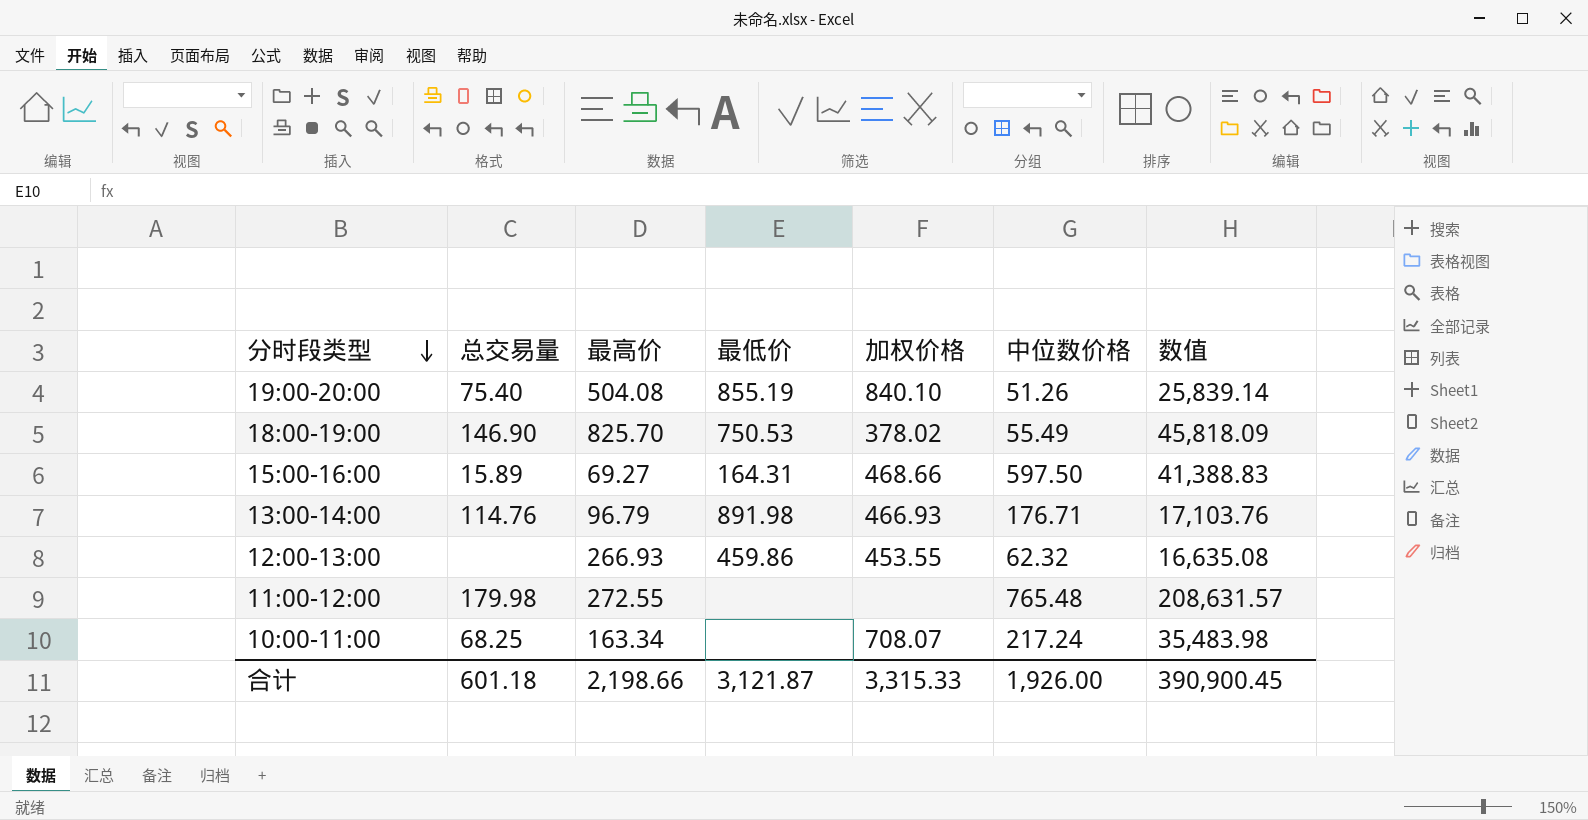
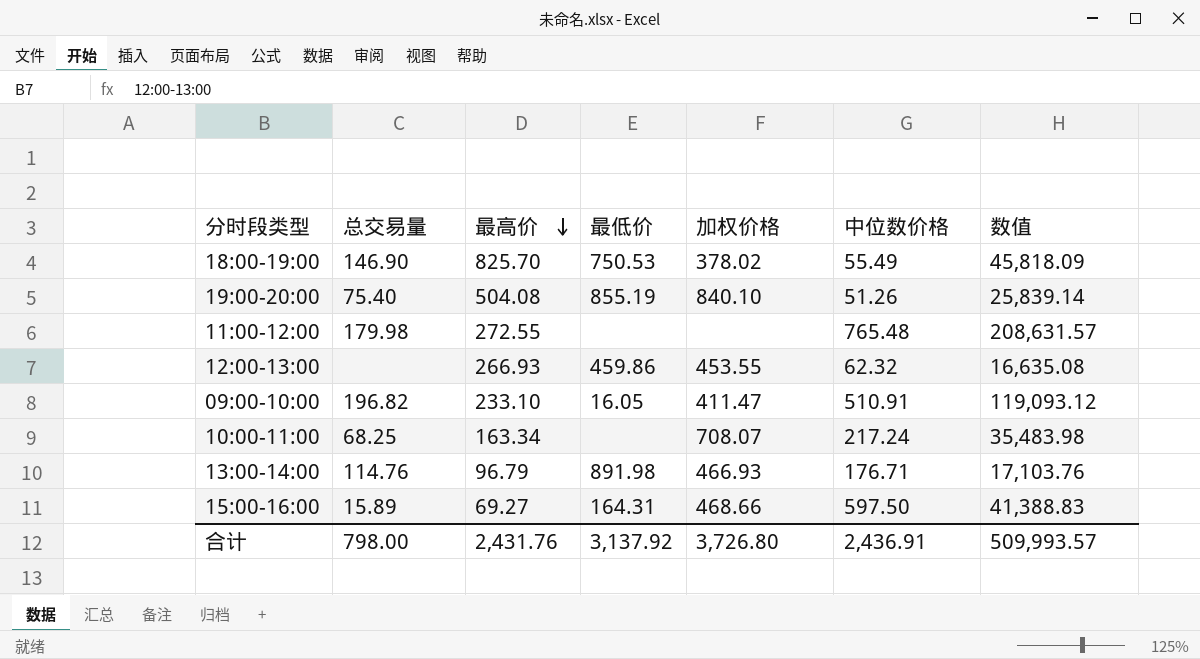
row order: 分时段类型 descending -> 最高价 descending
row 09:00-10:00: none -> 196.82 | 233.10 | 16.05 | 411.47 | 510.91 | 119,093.12
合计 | 总交易量: 601.18 -> 798.00
合计 | 最高价: 2,198.66 -> 2,431.76
合计 | 最低价: 3,121.87 -> 3,137.92
合计 | 加权价格: 3,315.33 -> 3,726.80
合计 | 中位数价格: 1,926.00 -> 2,436.91
合计 | 数值: 390,900.45 -> 509,993.57

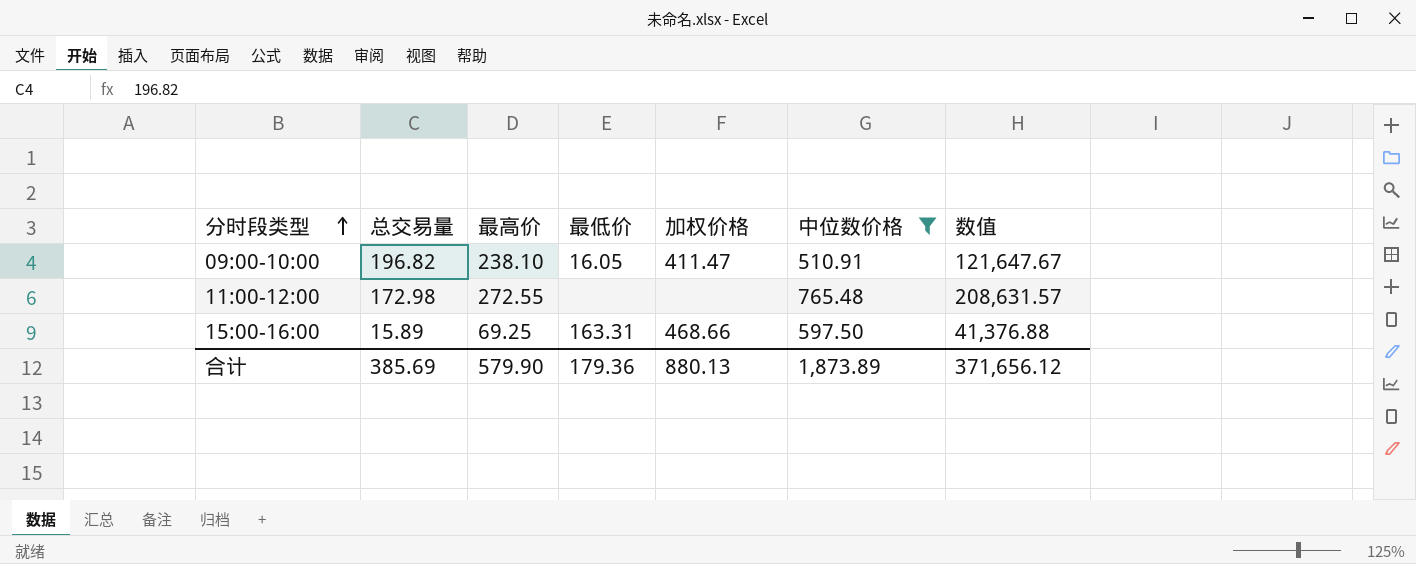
filter: none -> 中位数价格 >= 510.91
row order: 最高价 descending -> 分时段类型 ascending
09:00-10:00 | 最高价: 233.10 -> 238.10
09:00-10:00 | 数值: 119,093.12 -> 121,647.67
11:00-12:00 | 总交易量: 179.98 -> 172.98
15:00-16:00 | 最高价: 69.27 -> 69.25
15:00-16:00 | 最低价: 164.31 -> 163.31
15:00-16:00 | 数值: 41,388.83 -> 41,376.88
合计 | 总交易量: 798.00 -> 385.69
合计 | 最高价: 2,431.76 -> 579.90
合计 | 最低价: 3,137.92 -> 179.36
合计 | 加权价格: 3,726.80 -> 880.13
合计 | 中位数价格: 2,436.91 -> 1,873.89
合计 | 数值: 509,993.57 -> 371,656.12

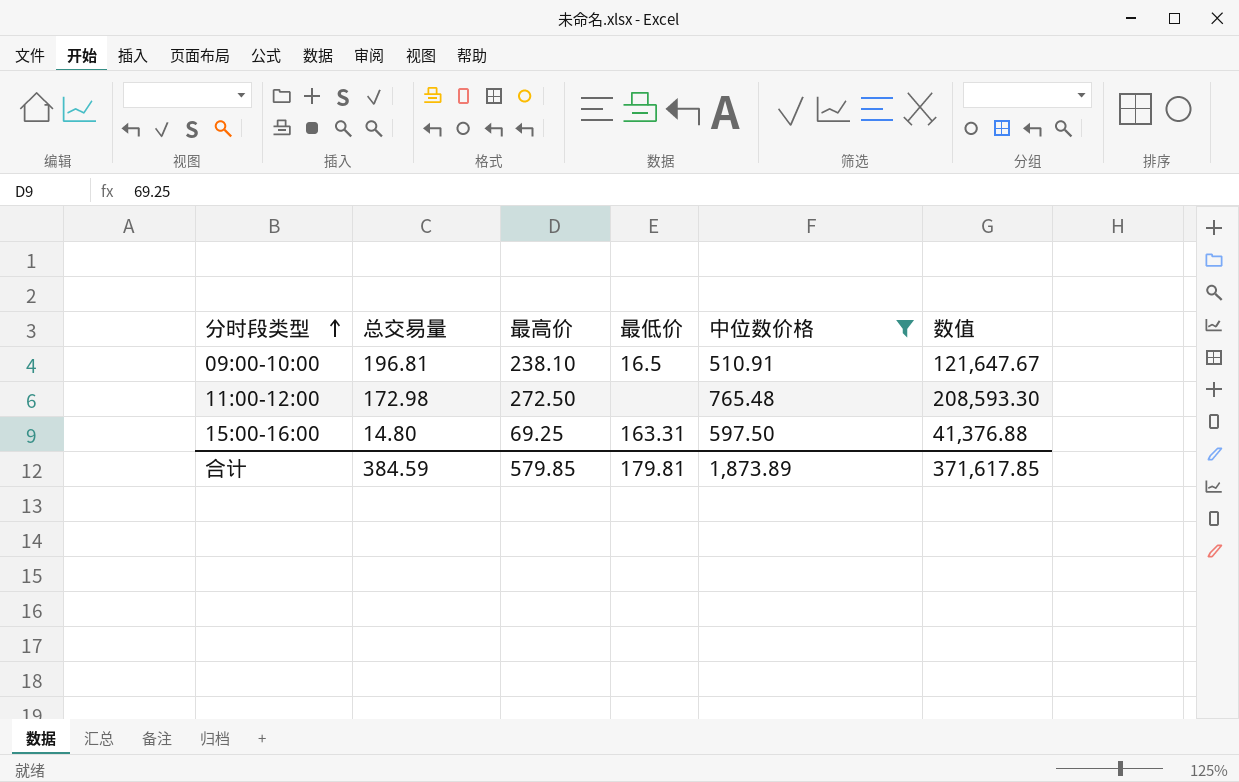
column 加权价格 | position: 5 -> none
09:00-10:00 | 总交易量: 196.82 -> 196.81
09:00-10:00 | 最低价: 16.05 -> 16.5
11:00-12:00 | 最高价: 272.55 -> 272.50
11:00-12:00 | 数值: 208,631.57 -> 208,593.30
15:00-16:00 | 总交易量: 15.89 -> 14.80
合计 | 总交易量: 385.69 -> 384.59
合计 | 最高价: 579.90 -> 579.85
合计 | 最低价: 179.36 -> 179.81
合计 | 数值: 371,656.12 -> 371,617.85

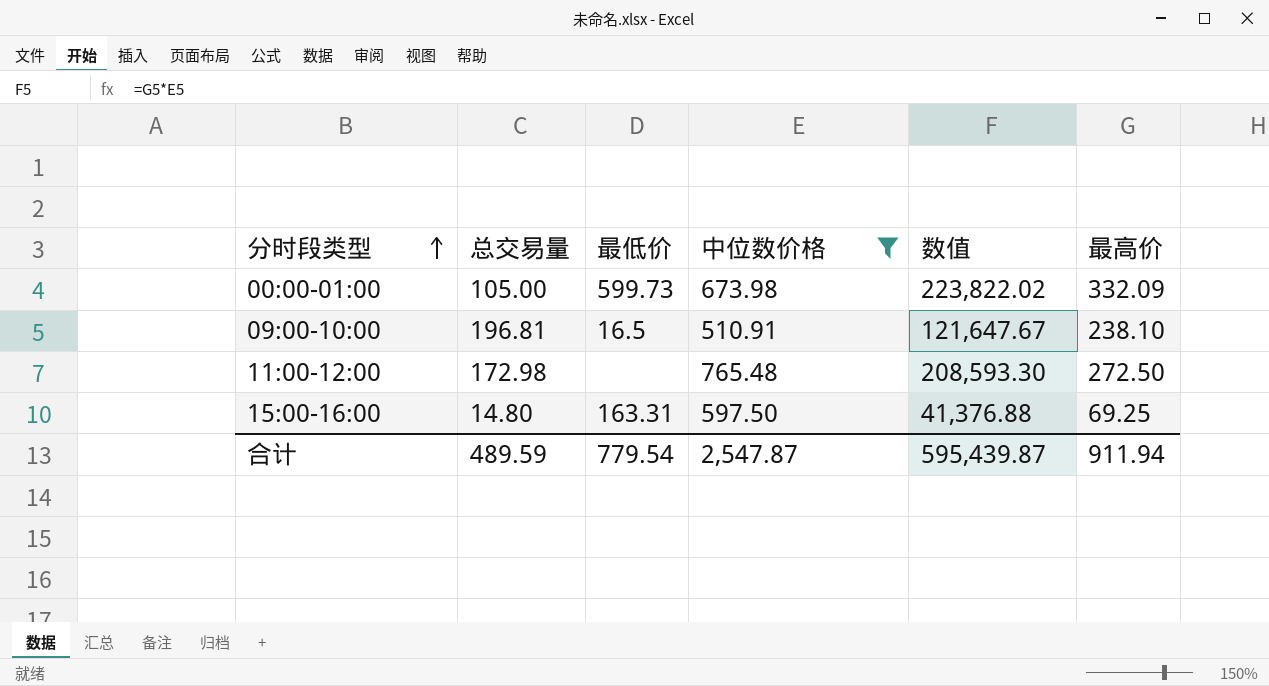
column 最高价 | position: 3 -> 6
row 00:00-01:00: none -> 105.00 | 599.73 | 673.98 | 223,822.02 | 332.09
合计 | 总交易量: 384.59 -> 489.59
合计 | 最低价: 179.81 -> 779.54
合计 | 中位数价格: 1,873.89 -> 2,547.87
合计 | 数值: 371,617.85 -> 595,439.87
合计 | 最高价: 579.85 -> 911.94

